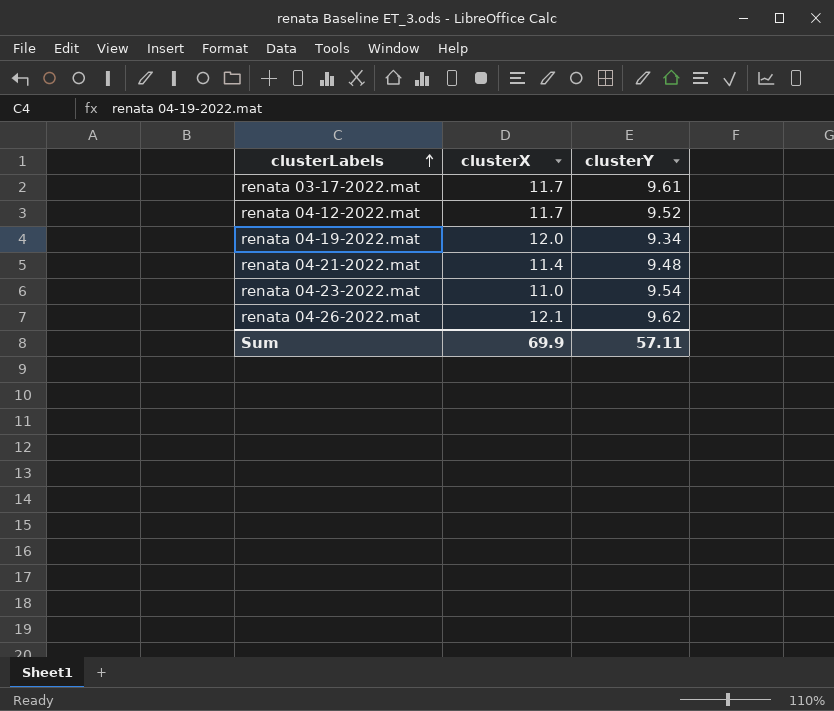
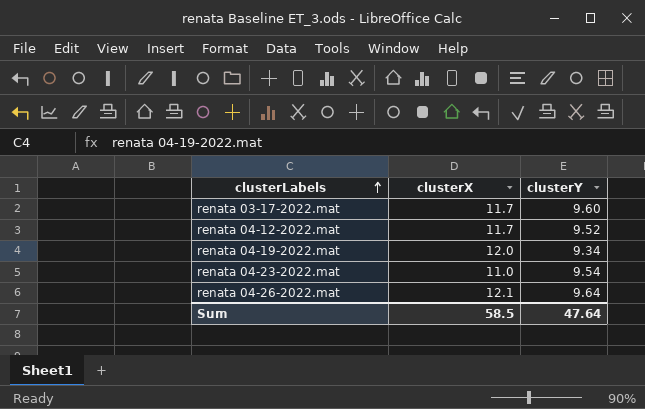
row renata 04-21-2022.mat: 11.4 | 9.48 -> none
renata 03-17-2022.mat | clusterY: 9.61 -> 9.60
renata 04-26-2022.mat | clusterY: 9.62 -> 9.64
Sum | clusterX: 69.9 -> 58.5
Sum | clusterY: 57.11 -> 47.64

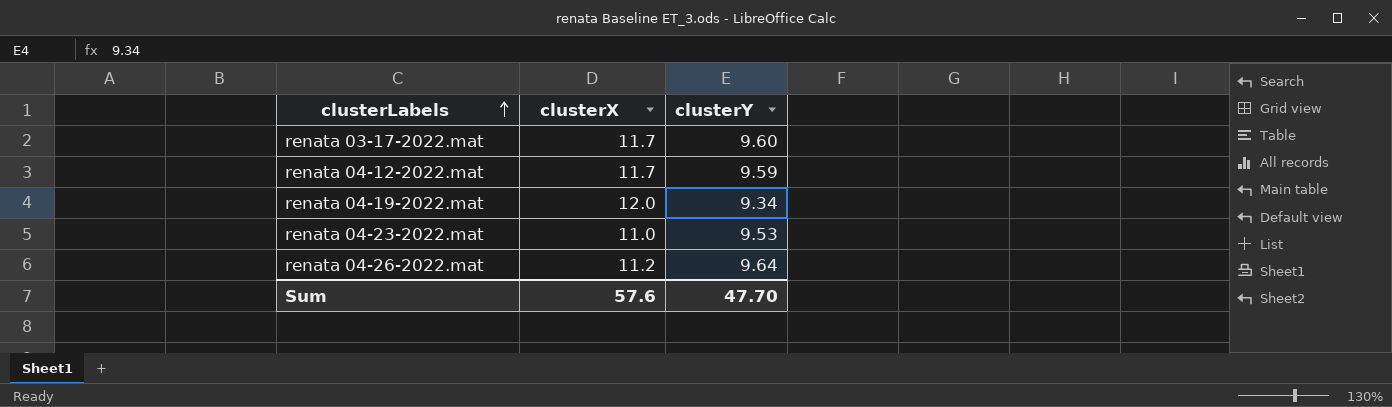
renata 04-12-2022.mat | clusterY: 9.52 -> 9.59
renata 04-23-2022.mat | clusterY: 9.54 -> 9.53
renata 04-26-2022.mat | clusterX: 12.1 -> 11.2
Sum | clusterX: 58.5 -> 57.6
Sum | clusterY: 47.64 -> 47.70

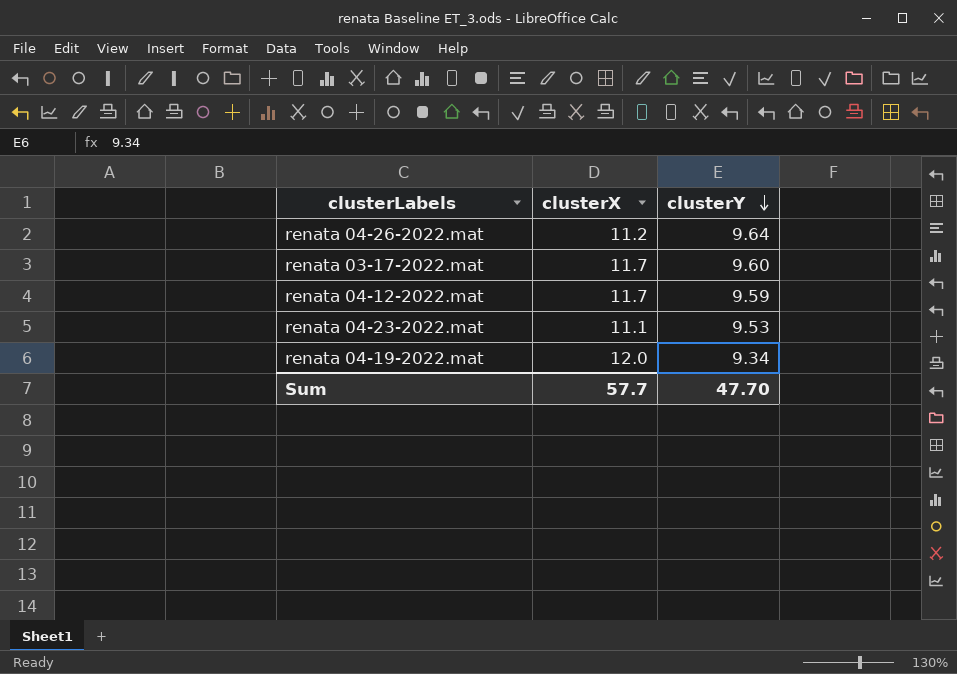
row order: clusterLabels ascending -> clusterY descending
renata 04-23-2022.mat | clusterX: 11.0 -> 11.1
Sum | clusterX: 57.6 -> 57.7

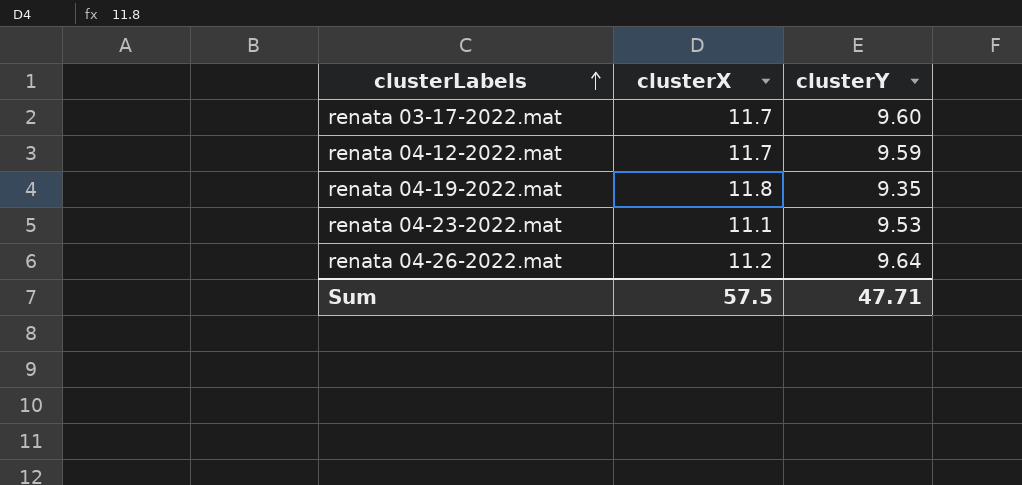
row order: clusterY descending -> clusterLabels ascending
renata 04-19-2022.mat | clusterX: 12.0 -> 11.8
renata 04-19-2022.mat | clusterY: 9.34 -> 9.35
Sum | clusterX: 57.7 -> 57.5
Sum | clusterY: 47.70 -> 47.71

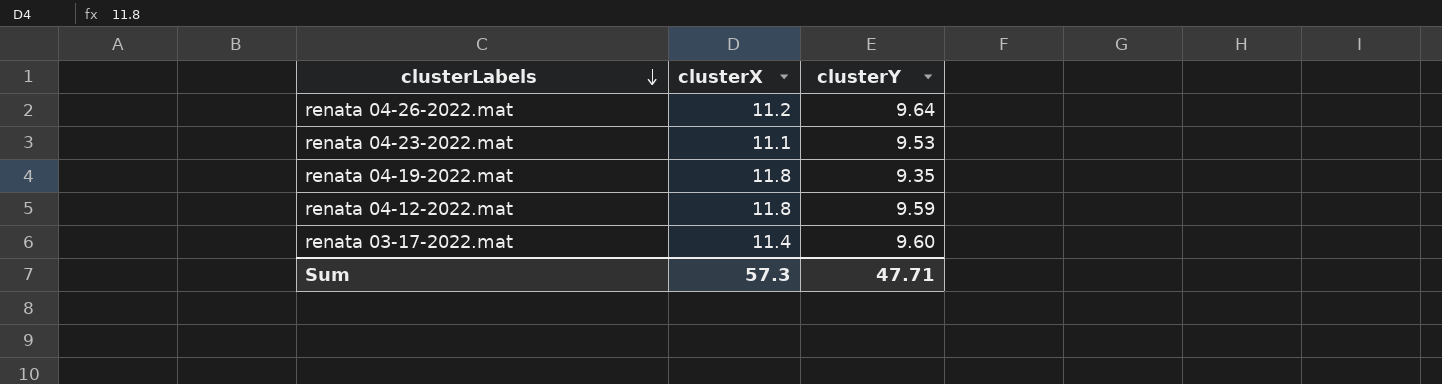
row order: clusterLabels ascending -> clusterLabels descending
renata 04-12-2022.mat | clusterX: 11.7 -> 11.8
renata 03-17-2022.mat | clusterX: 11.7 -> 11.4
Sum | clusterX: 57.5 -> 57.3

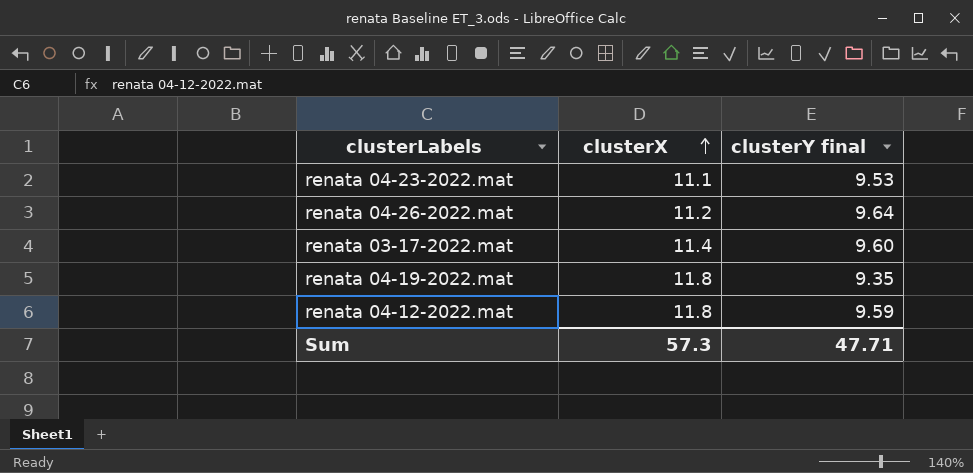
row order: clusterLabels descending -> clusterX ascending
column name: clusterY -> clusterY final

